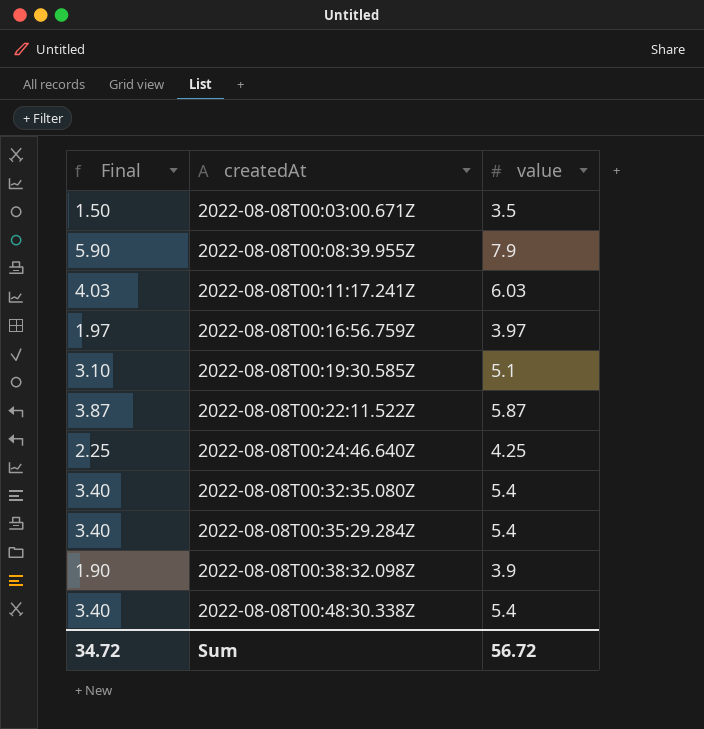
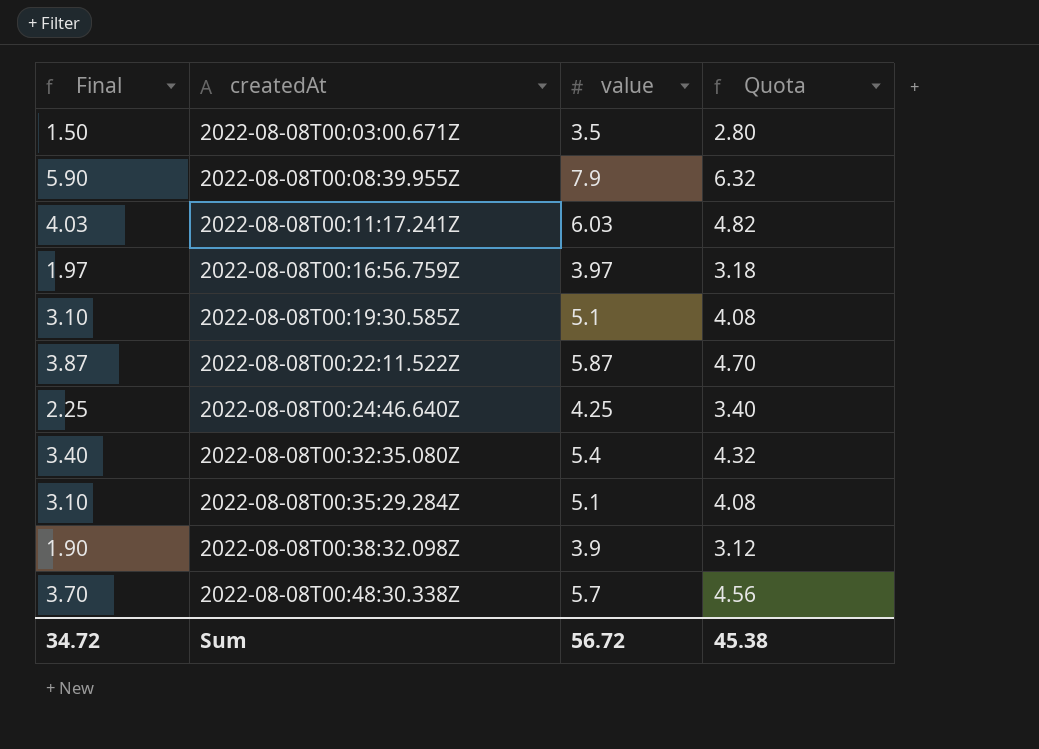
column Quota | formula: none -> [value] * 0.8
2022-08-08T00:35:29.284Z | Final: 3.40 -> 3.10
2022-08-08T00:35:29.284Z | value: 5.4 -> 5.1
2022-08-08T00:48:30.338Z | Final: 3.40 -> 3.70
2022-08-08T00:48:30.338Z | value: 5.4 -> 5.7

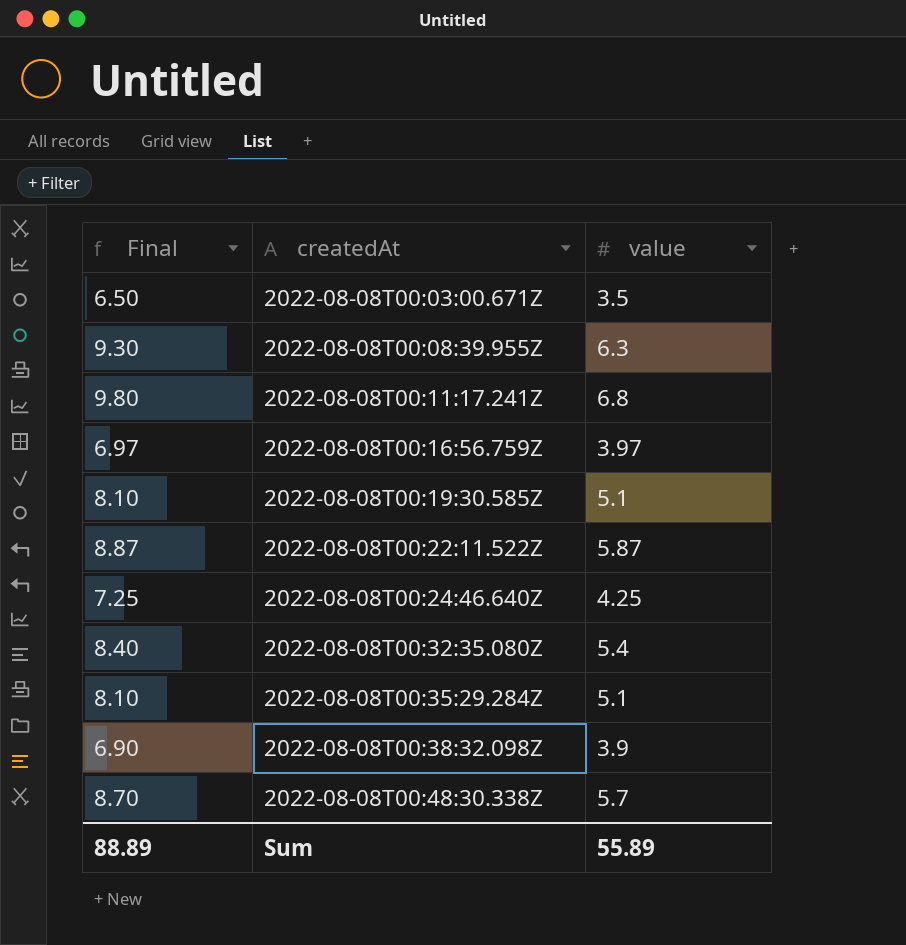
column Quota | formula: [value] * 0.8 -> none
column Final | formula: [value] - 2 -> [value] + 3
2022-08-08T00:08:39.955Z | value: 7.9 -> 6.3
2022-08-08T00:11:17.241Z | value: 6.03 -> 6.8
Sum | Final: 34.72 -> 88.89
Sum | value: 56.72 -> 55.89

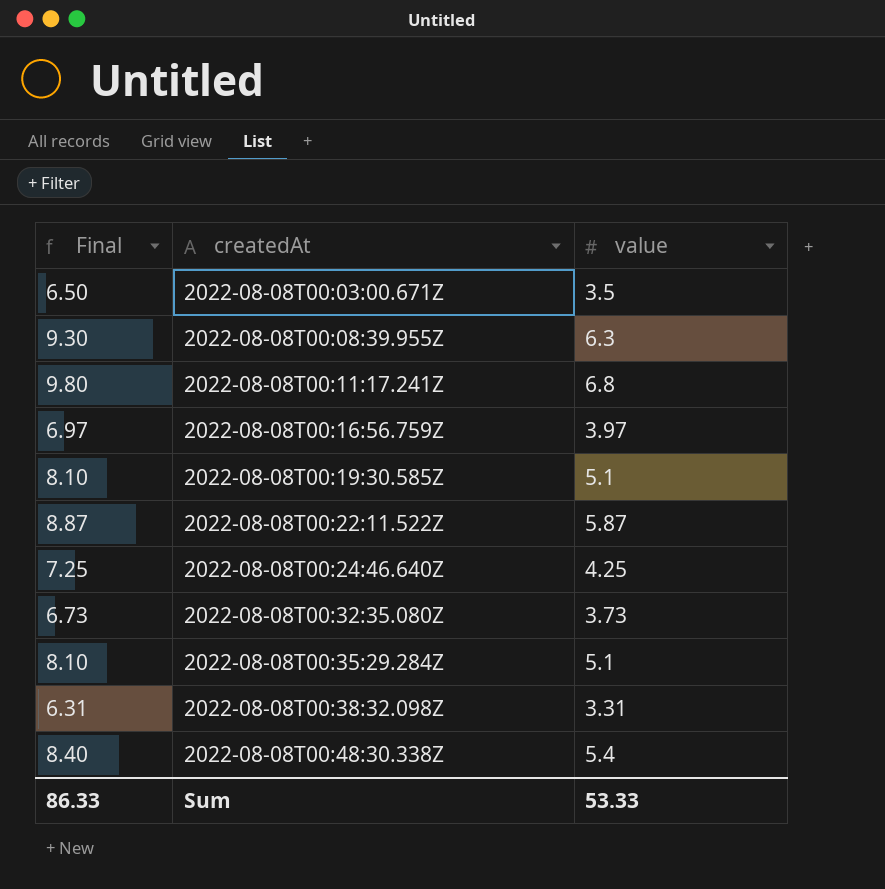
2022-08-08T00:32:35.080Z | Final: 8.40 -> 6.73
2022-08-08T00:32:35.080Z | value: 5.4 -> 3.73
2022-08-08T00:38:32.098Z | Final: 6.90 -> 6.31
2022-08-08T00:38:32.098Z | value: 3.9 -> 3.31
2022-08-08T00:48:30.338Z | Final: 8.70 -> 8.40
2022-08-08T00:48:30.338Z | value: 5.7 -> 5.4
Sum | Final: 88.89 -> 86.33
Sum | value: 55.89 -> 53.33

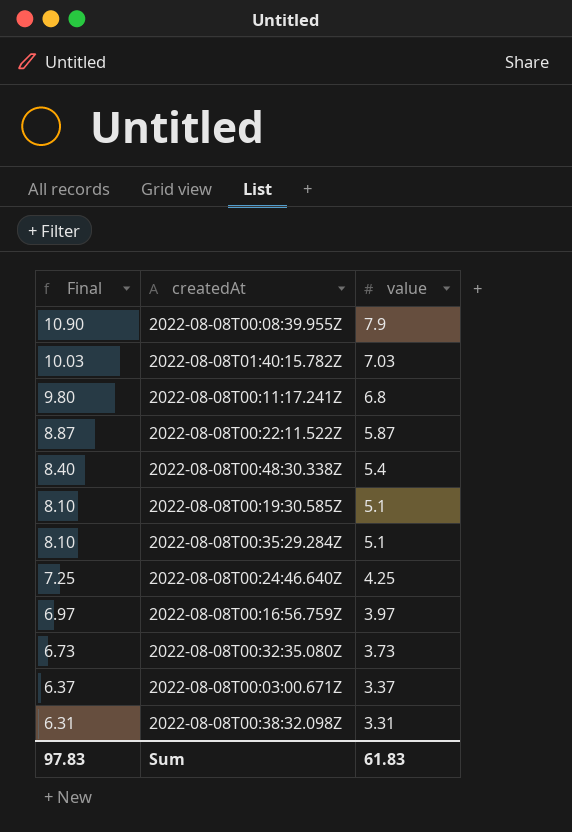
row order: createdAt ascending -> Final descending
2022-08-08T00:08:39.955Z | Final: 9.30 -> 10.90
2022-08-08T00:08:39.955Z | value: 6.3 -> 7.9
row 2022-08-08T01:40:15.782Z: none -> 10.03 | 7.03
2022-08-08T00:03:00.671Z | Final: 6.50 -> 6.37
2022-08-08T00:03:00.671Z | value: 3.5 -> 3.37
Sum | Final: 86.33 -> 97.83
Sum | value: 53.33 -> 61.83

